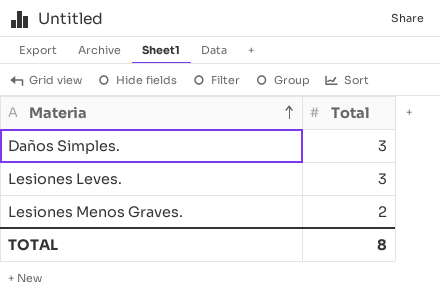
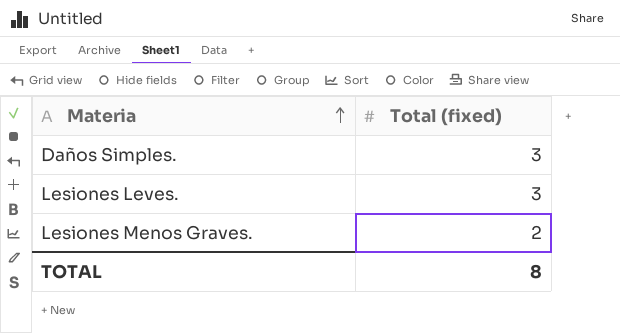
column name: Total -> Total (fixed)

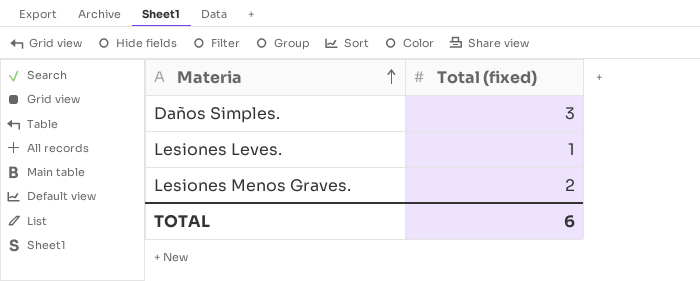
Lesiones Leves. | Total (fixed): 3 -> 1
TOTAL | Total (fixed): 8 -> 6

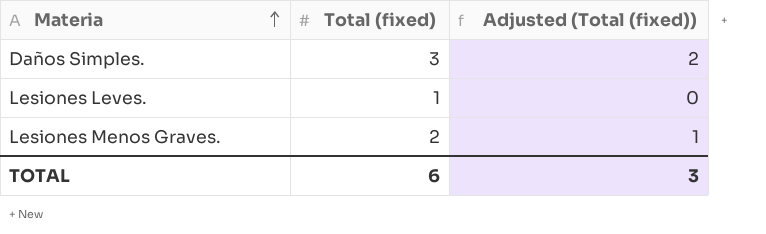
column Adjusted (Total (fixed)) | formula: none -> [Total (fixed)] - 1

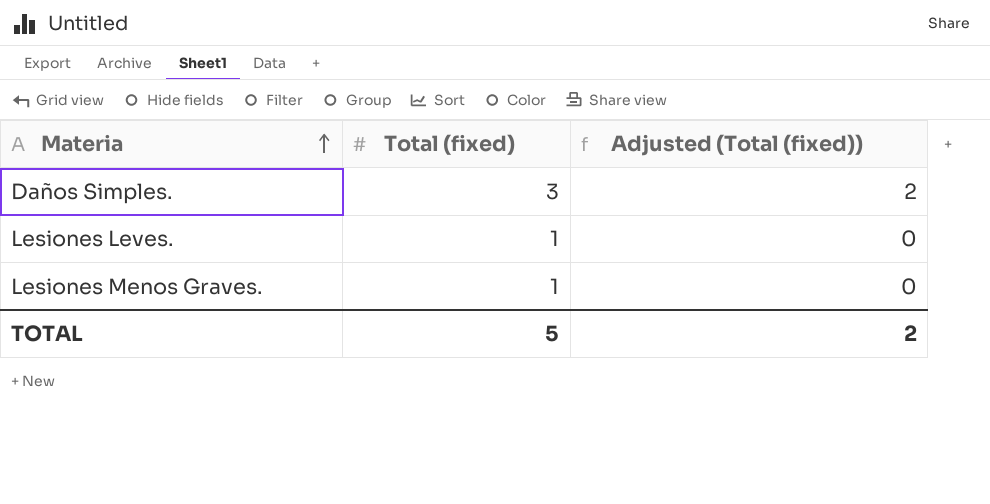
Lesiones Menos Graves. | Total (fixed): 2 -> 1
Lesiones Menos Graves. | Adjusted (Total (fixed)): 1 -> 0
TOTAL | Total (fixed): 6 -> 5
TOTAL | Adjusted (Total (fixed)): 3 -> 2

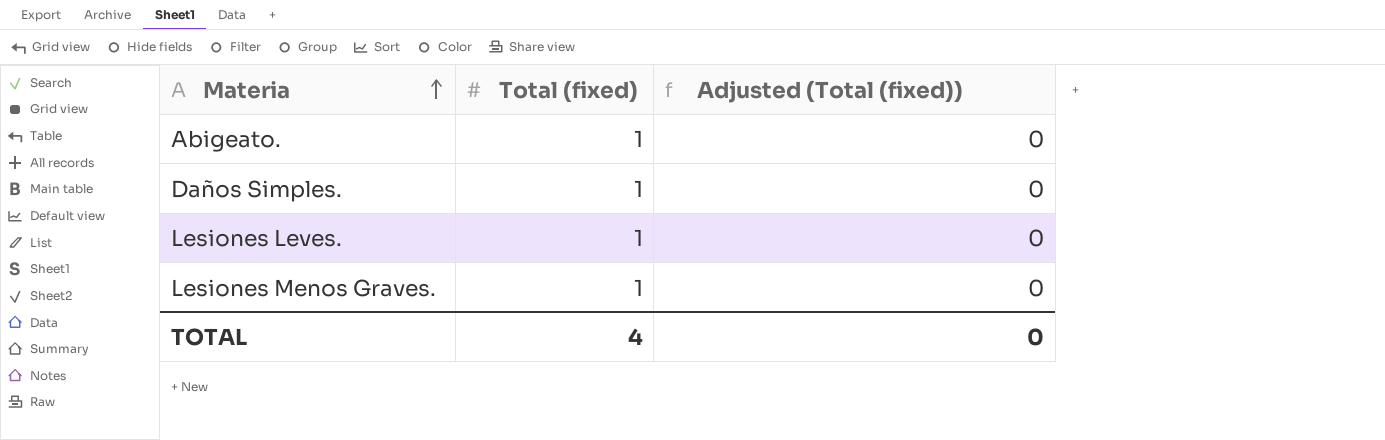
row Abigeato.: none -> 1 | 0
Daños Simples. | Total (fixed): 3 -> 1
Daños Simples. | Adjusted (Total (fixed)): 2 -> 0
TOTAL | Total (fixed): 5 -> 4
TOTAL | Adjusted (Total (fixed)): 2 -> 0

